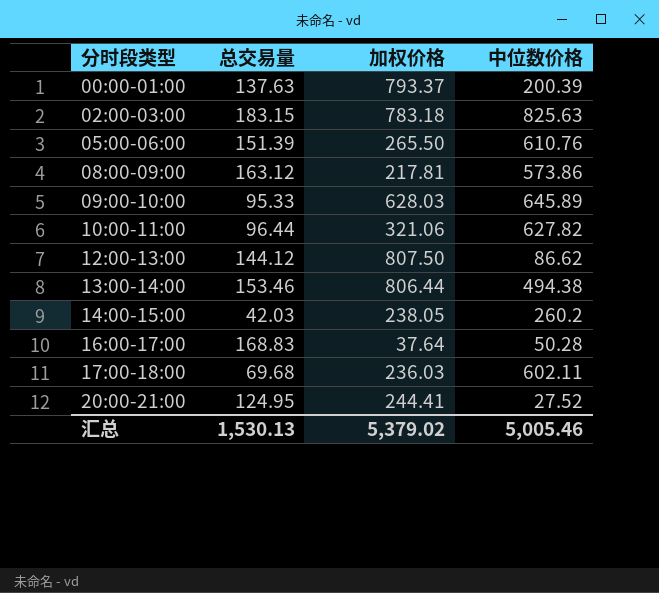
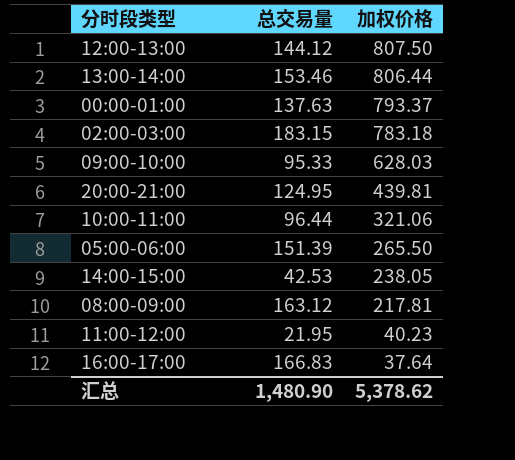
row order: 分时段类型 ascending -> 加权价格 descending
column 中位数价格 | position: 4 -> none
row 17:00-18:00: 69.68 | 236.03 | 602.11 -> none
20:00-21:00 | 加权价格: 244.41 -> 439.81
14:00-15:00 | 总交易量: 42.03 -> 42.53
row 11:00-12:00: none -> 21.95 | 40.23
16:00-17:00 | 总交易量: 168.83 -> 166.83
汇总 | 总交易量: 1,530.13 -> 1,480.90
汇总 | 加权价格: 5,379.02 -> 5,378.62

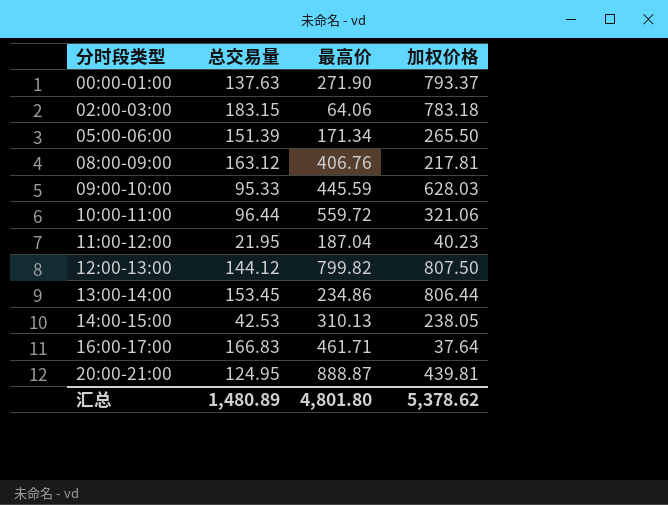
row order: 加权价格 descending -> 分时段类型 ascending
column 最高价 | position: none -> 3
13:00-14:00 | 总交易量: 153.46 -> 153.45
汇总 | 总交易量: 1,480.90 -> 1,480.89

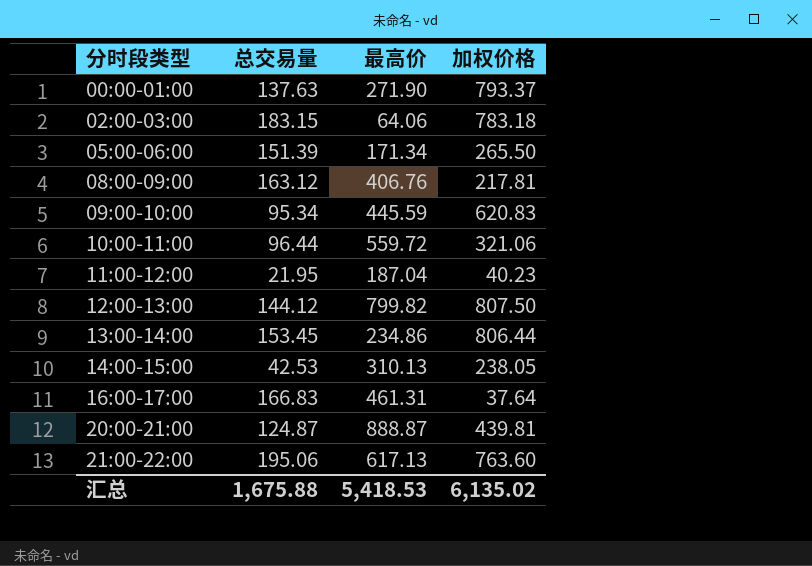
09:00-10:00 | 总交易量: 95.33 -> 95.34
09:00-10:00 | 加权价格: 628.03 -> 620.83
16:00-17:00 | 最高价: 461.71 -> 461.31
20:00-21:00 | 总交易量: 124.95 -> 124.87
row 21:00-22:00: none -> 195.06 | 617.13 | 763.60
汇总 | 总交易量: 1,480.89 -> 1,675.88
汇总 | 最高价: 4,801.80 -> 5,418.53
汇总 | 加权价格: 5,378.62 -> 6,135.02

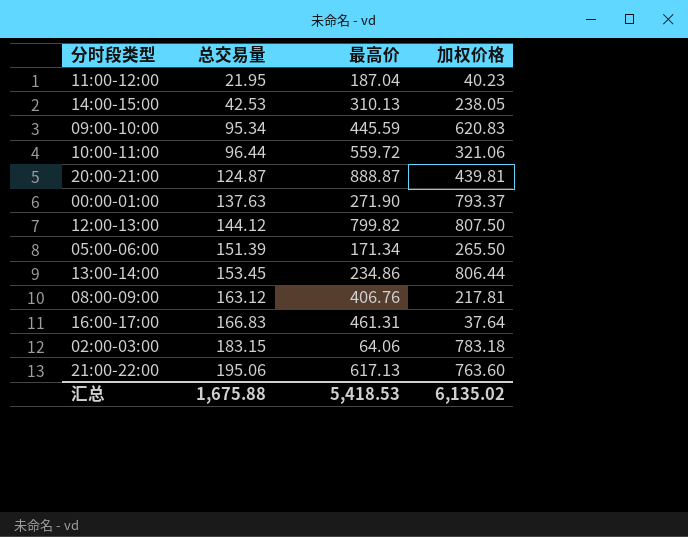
row order: 分时段类型 ascending -> 总交易量 ascending

